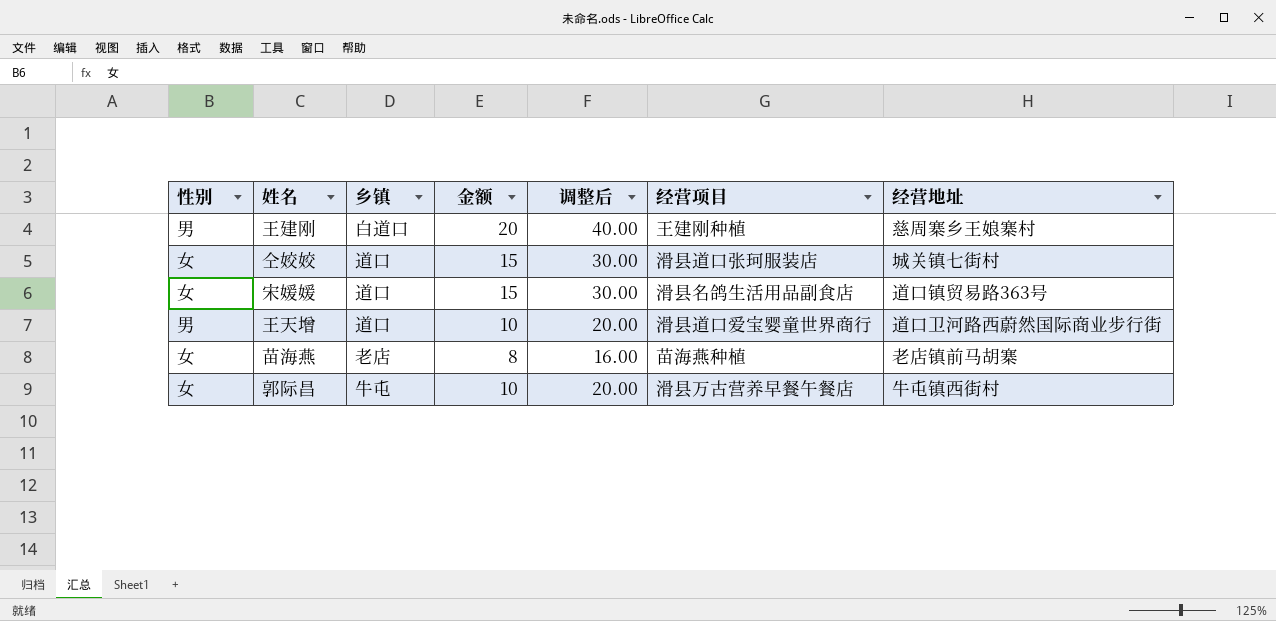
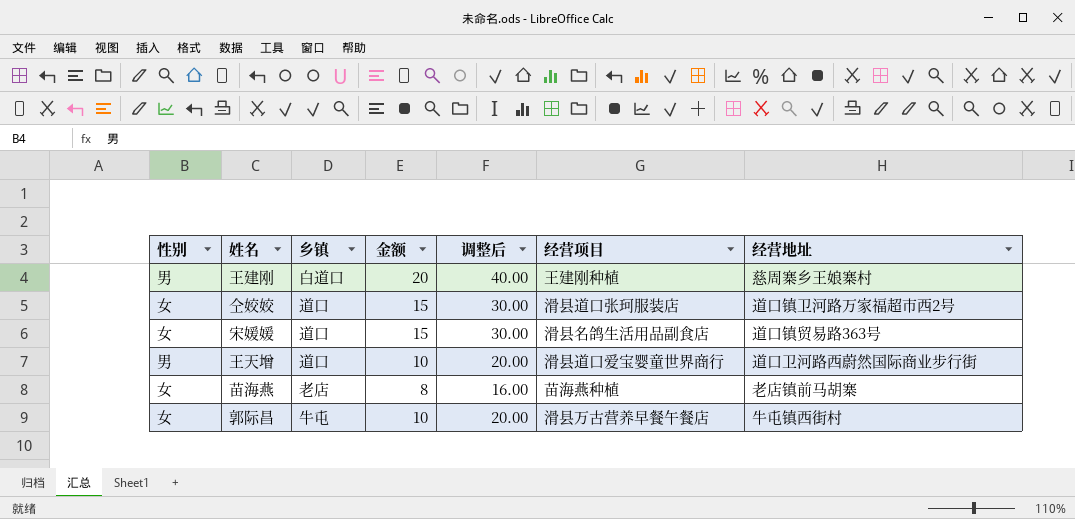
仝姣姣 | 经营地址: 城关镇七街村 -> 道口镇卫河路万家福超市西2号

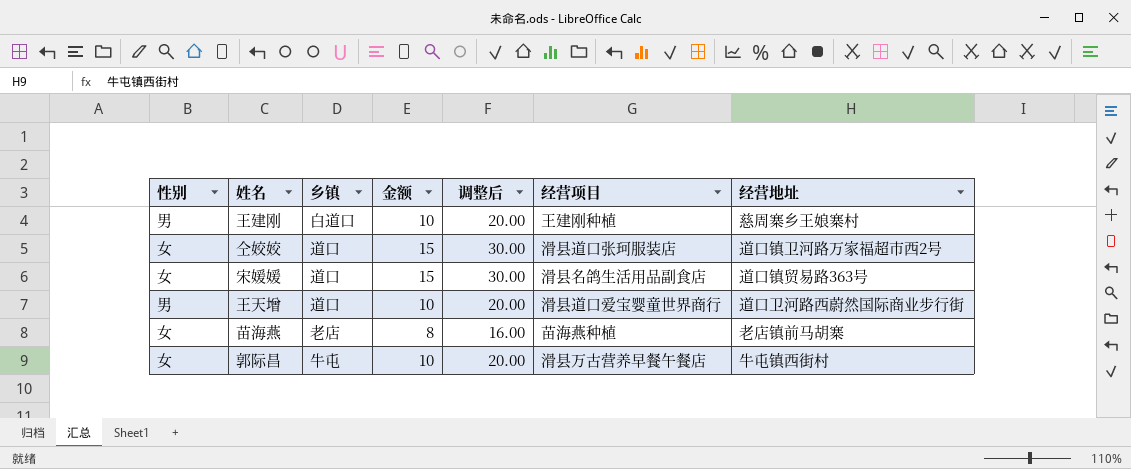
王建刚 | 金额: 20 -> 10
王建刚 | 调整后: 40.00 -> 20.00

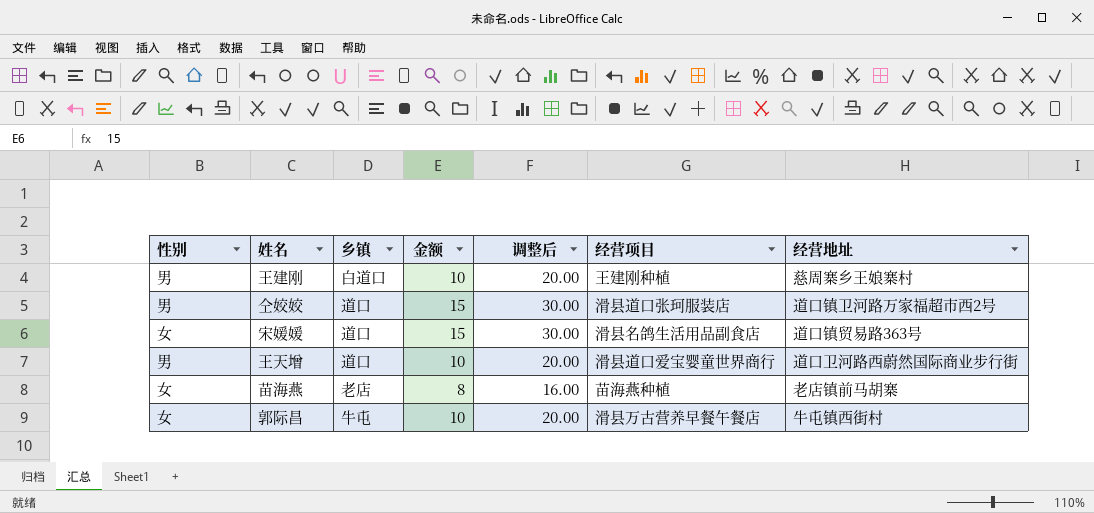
仝姣姣 | 性别: 女 -> 男

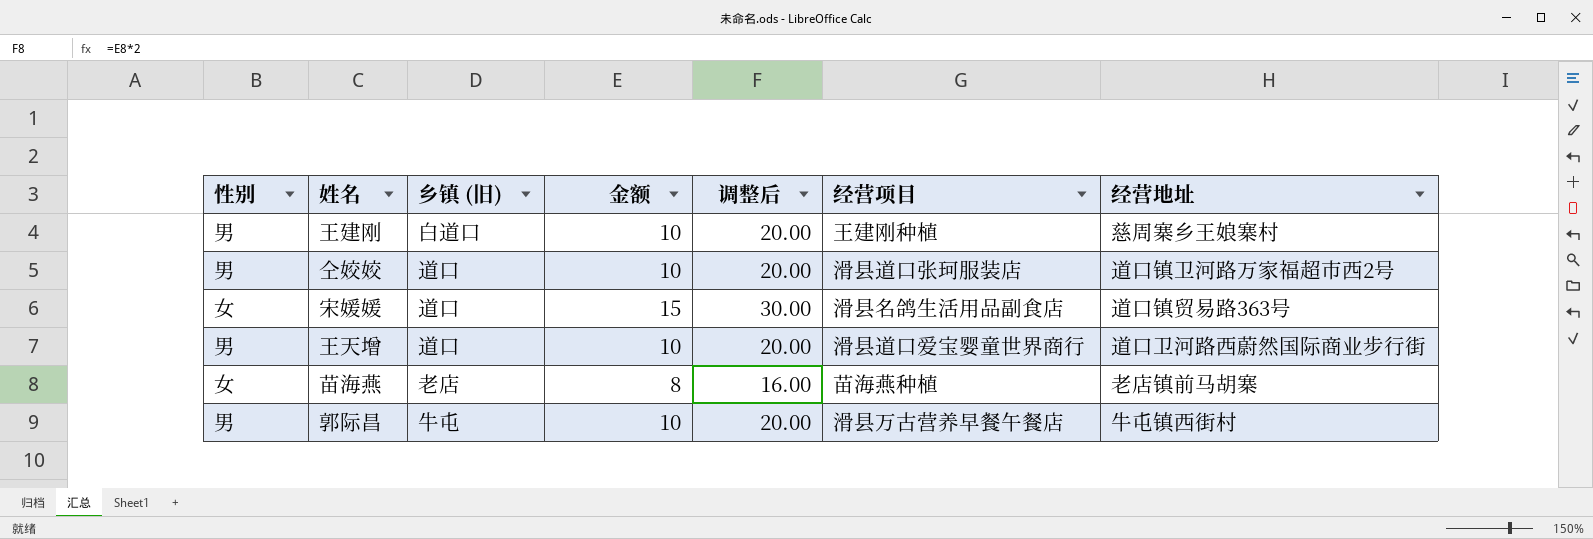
column name: 乡镇 -> 乡镇 (旧)
仝姣姣 | 金额: 15 -> 10
仝姣姣 | 调整后: 30.00 -> 20.00
郭际昌 | 性别: 女 -> 男

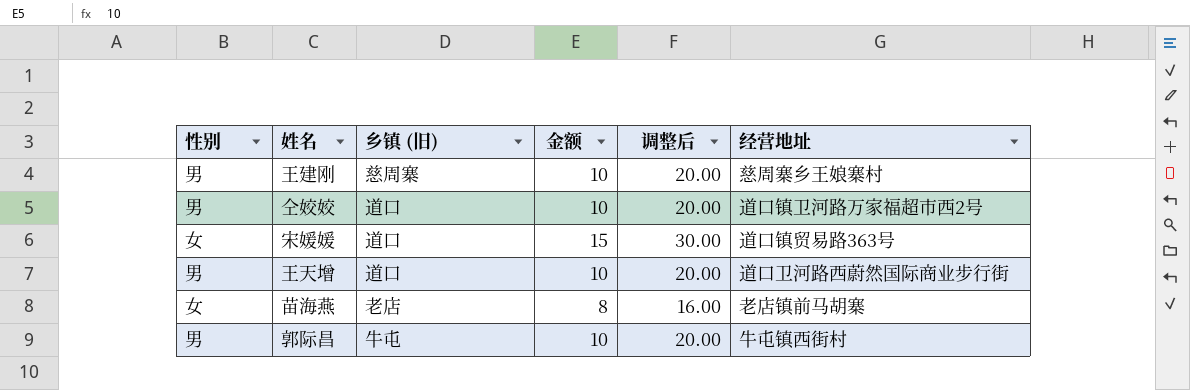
column 经营项目 | position: 6 -> none
王建刚 | 乡镇 (旧): 白道口 -> 慈周寨

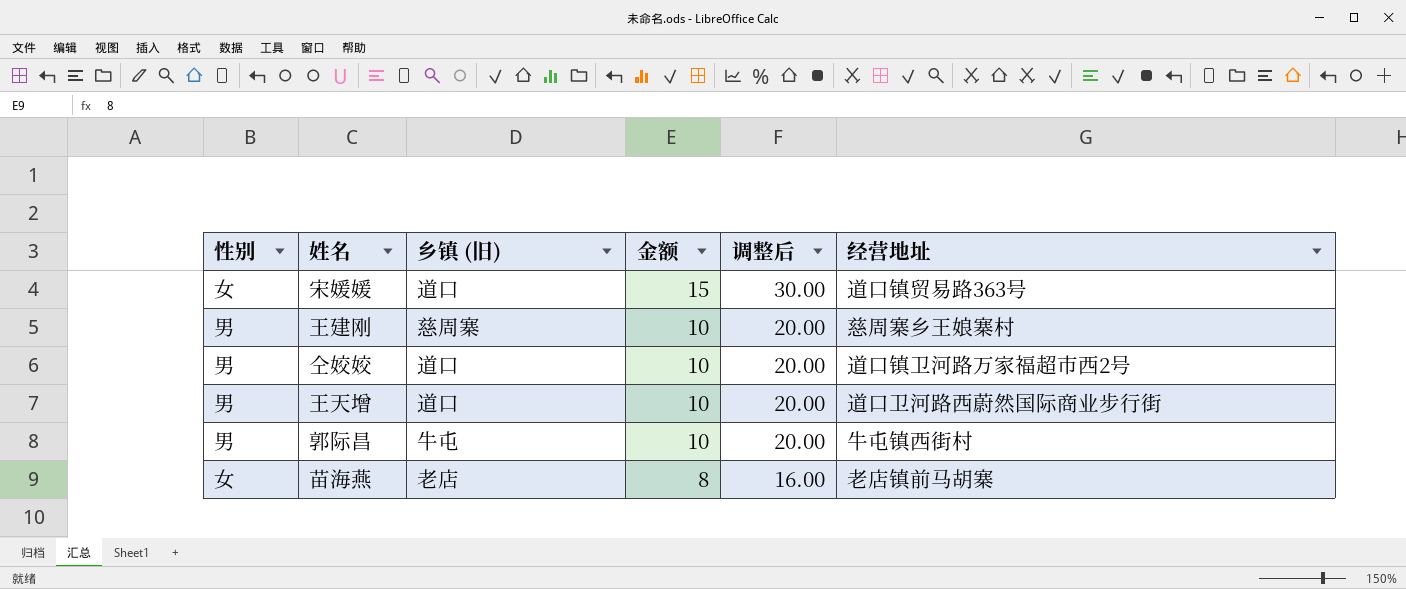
row order: none -> 金额 descending

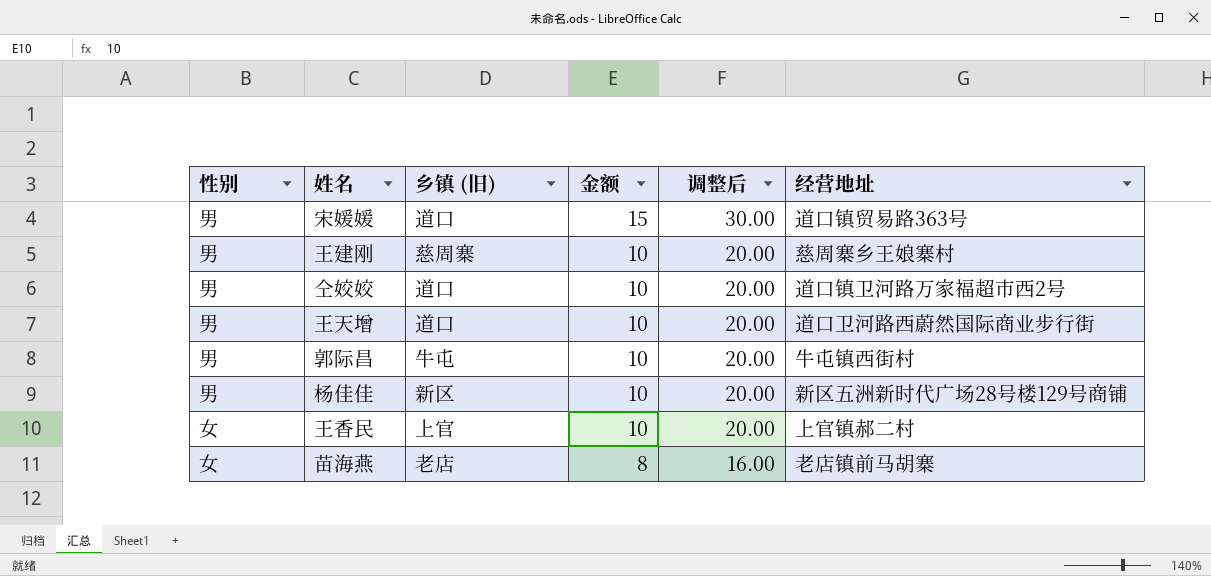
宋媛媛 | 性别: 女 -> 男
row 杨佳佳: none -> 男 | 新区 | 10 | 20.00 | 新区五洲新时代广场28号楼129号商铺
row 王香民: none -> 女 | 上官 | 10 | 20.00 | 上官镇郝二村

